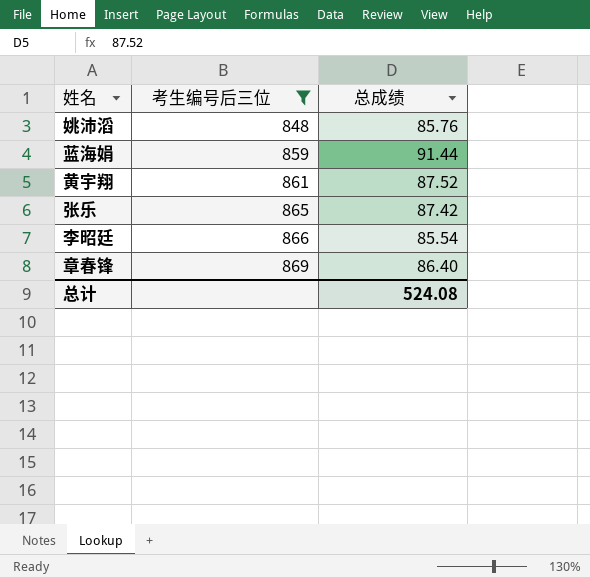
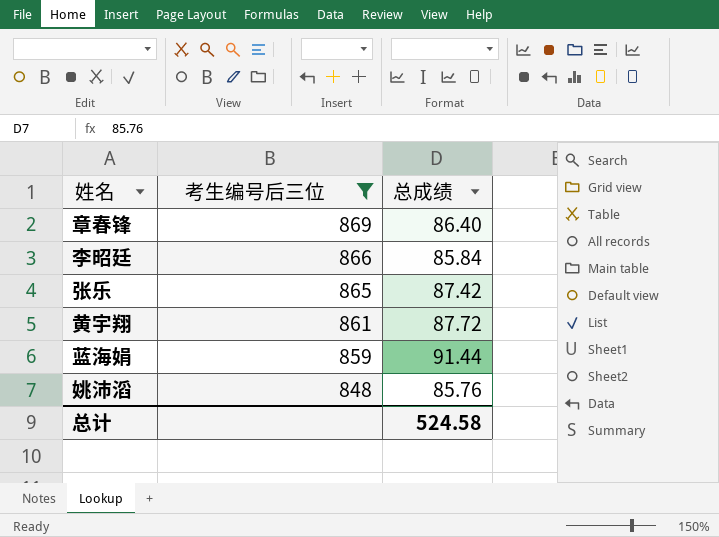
row order: 考生编号后三位 ascending -> 考生编号后三位 descending
李昭廷 | 总成绩: 85.54 -> 85.84
黄宇翔 | 总成绩: 87.52 -> 87.72
总计 | 总成绩: 524.08 -> 524.58

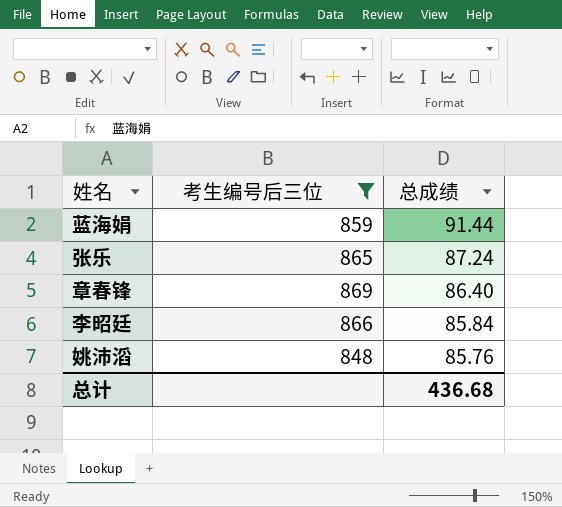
row order: 考生编号后三位 descending -> 总成绩 descending
row 黄宇翔: 861 | 87.72 -> none
张乐 | 总成绩: 87.42 -> 87.24
总计 | 总成绩: 524.58 -> 436.68

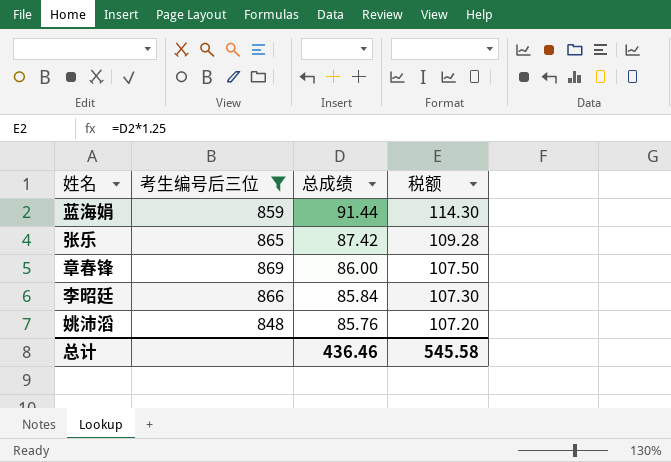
column 税额 | formula: none -> [总成绩] * 1.25
张乐 | 总成绩: 87.24 -> 87.42
章春锋 | 总成绩: 86.40 -> 86.00
总计 | 总成绩: 436.68 -> 436.46

